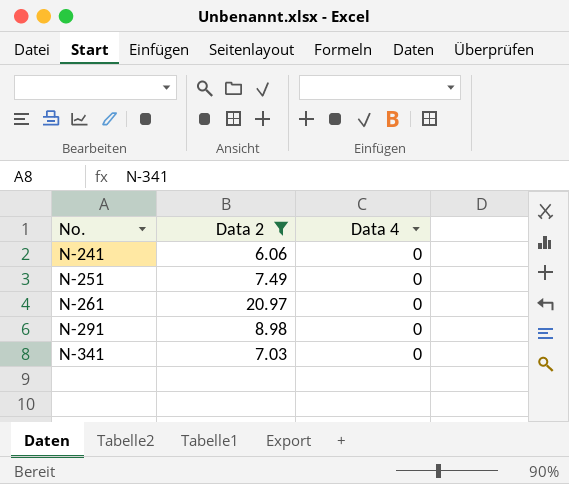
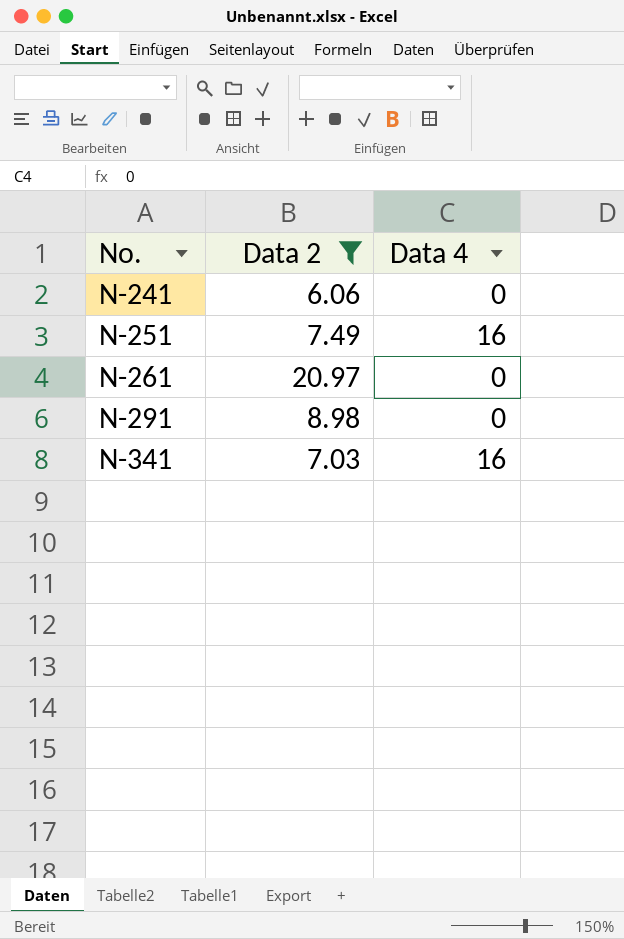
N-251 | Data 4: 0 -> 16
N-341 | Data 4: 0 -> 16

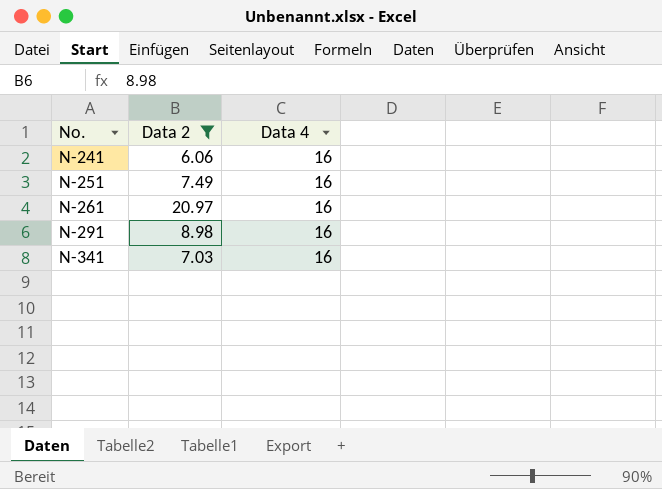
N-241 | Data 4: 0 -> 16
N-261 | Data 4: 0 -> 16
N-291 | Data 4: 0 -> 16

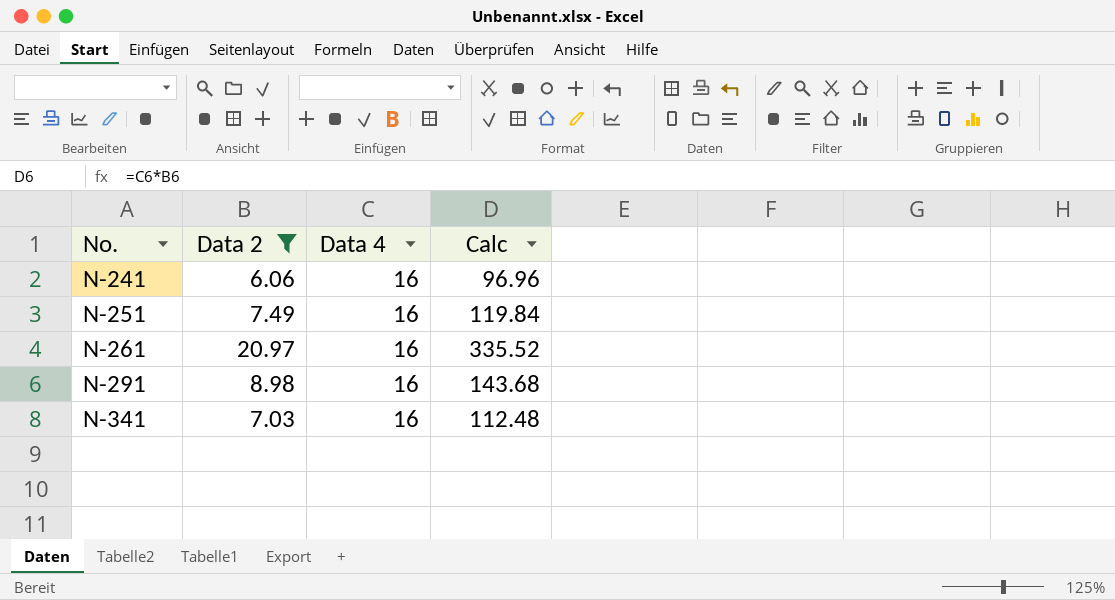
column Calc | formula: none -> [Data 2] * [Data 4]

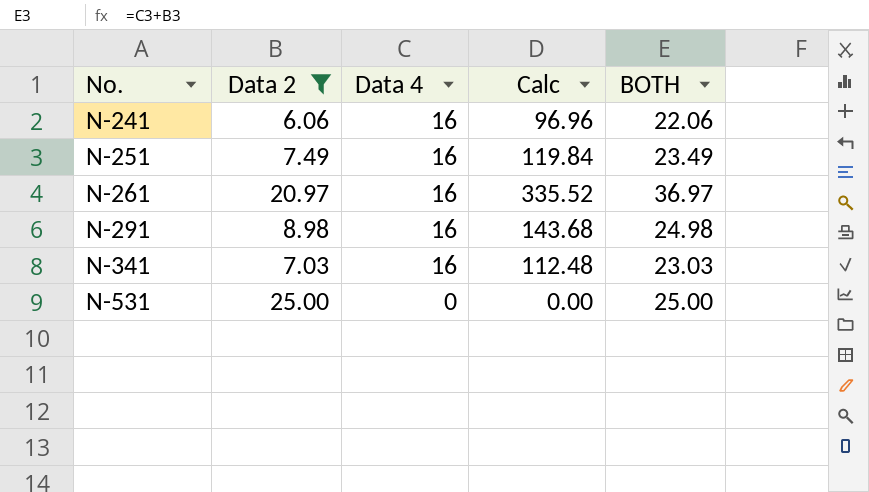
column BOTH | formula: none -> [Data 2] + [Data 4]
row N-531: none -> 25.00 | 0 | 0.00 | 25.00

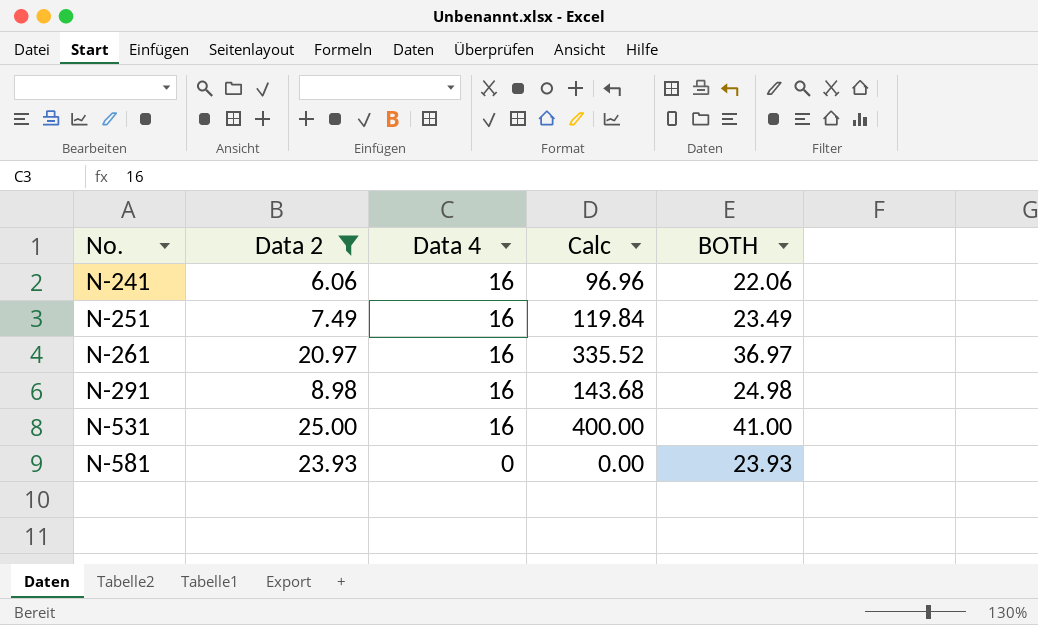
row N-341: 7.03 | 16 | 112.48 | 23.03 -> none
N-531 | Data 4: 0 -> 16
N-531 | Calc: 0.00 -> 400.00
N-531 | BOTH: 25.00 -> 41.00
row N-581: none -> 23.93 | 0 | 0.00 | 23.93

